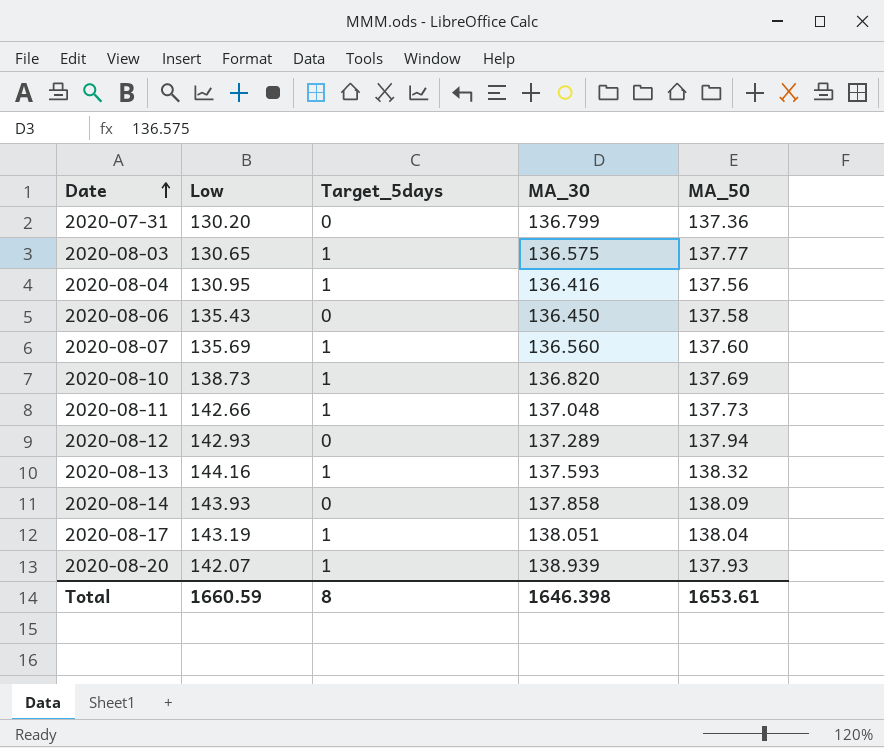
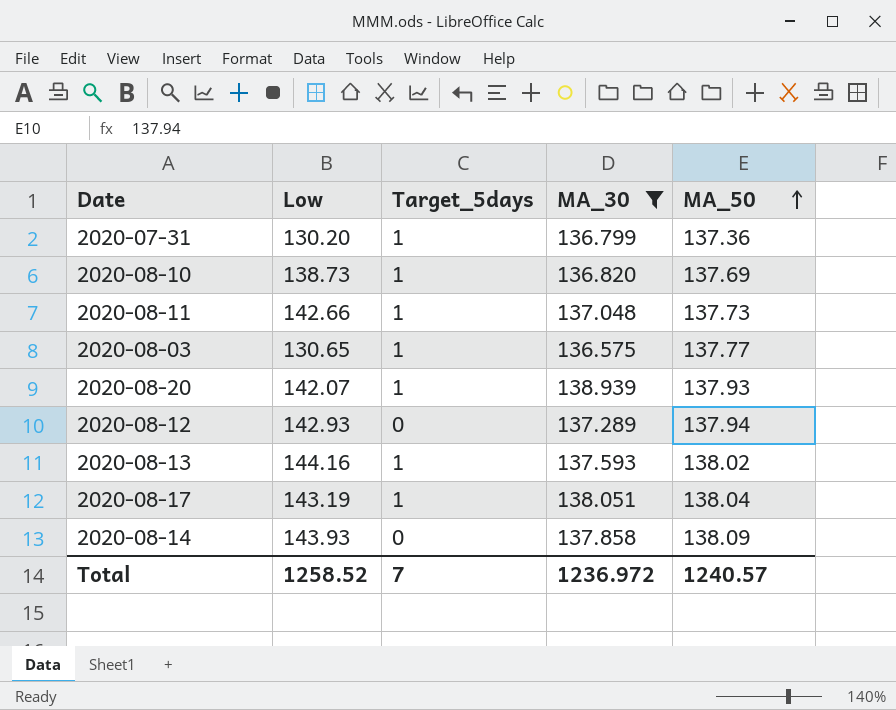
filter: none -> MA_30 >= 136.575
row order: Date ascending -> MA_50 ascending
2020-07-31 | Target_5days: 0 -> 1
2020-08-13 | MA_50: 138.32 -> 138.02
Total | Low: 1660.59 -> 1258.52
Total | Target_5days: 8 -> 7
Total | MA_30: 1646.398 -> 1236.972
Total | MA_50: 1653.61 -> 1240.57

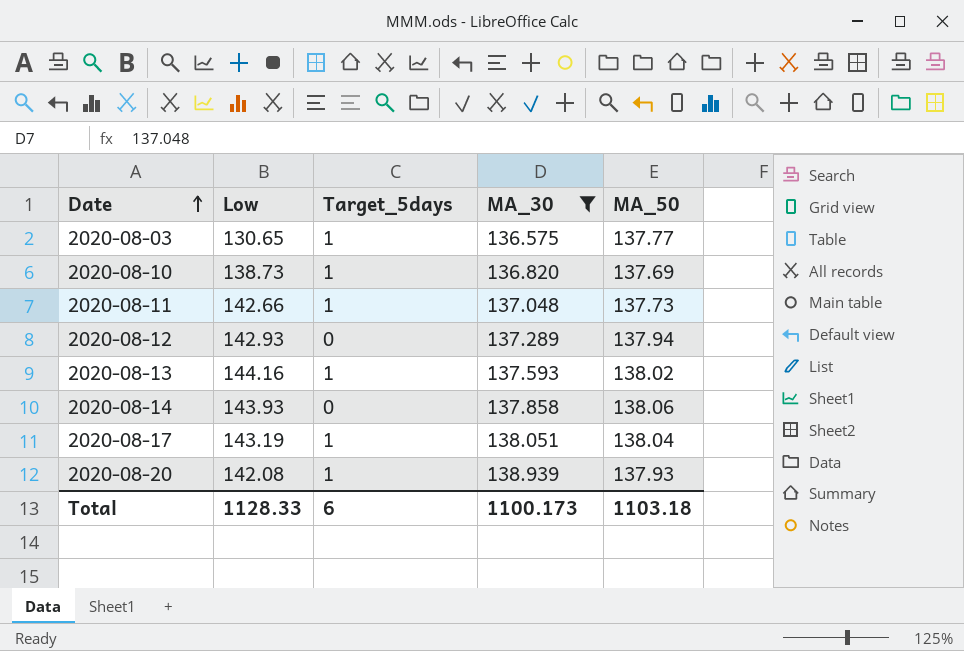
row order: MA_50 ascending -> Date ascending
row 2020-07-31: 130.20 | 1 | 136.799 | 137.36 -> none
2020-08-14 | MA_50: 138.09 -> 138.06
2020-08-20 | Low: 142.07 -> 142.08
Total | Low: 1258.52 -> 1128.33
Total | Target_5days: 7 -> 6
Total | MA_30: 1236.972 -> 1100.173
Total | MA_50: 1240.57 -> 1103.18

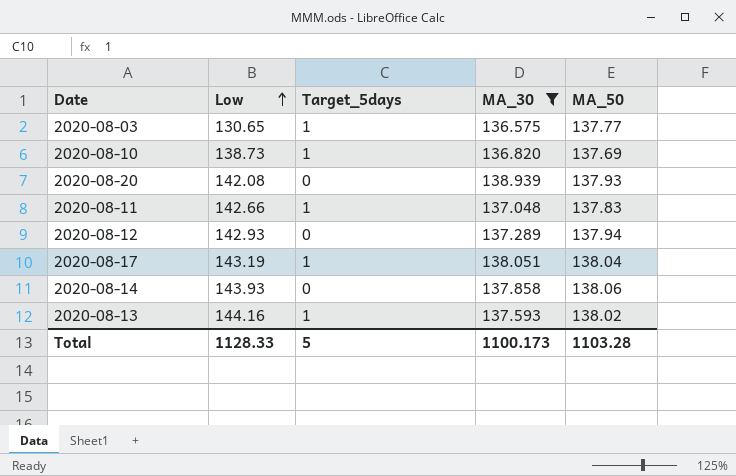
row order: Date ascending -> Low ascending
2020-08-20 | Target_5days: 1 -> 0
2020-08-11 | MA_50: 137.73 -> 137.83
Total | Target_5days: 6 -> 5
Total | MA_50: 1103.18 -> 1103.28

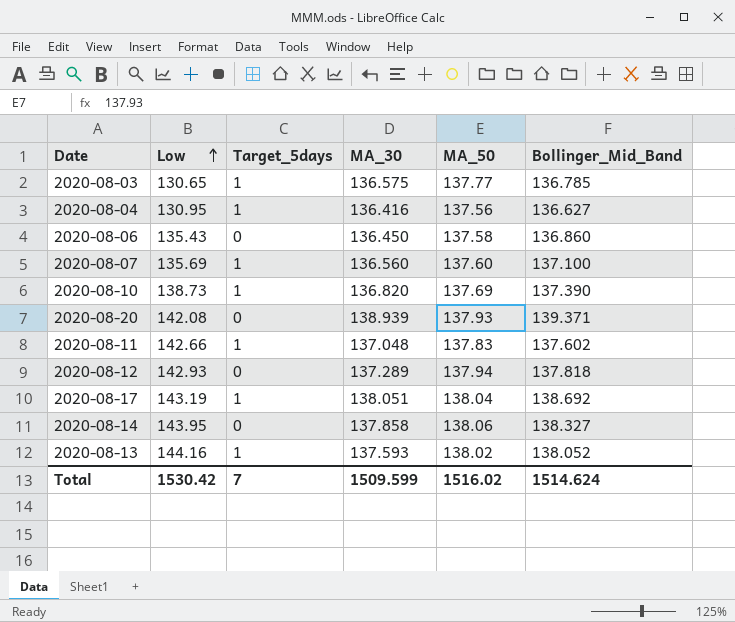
filter: MA_30 >= 136.575 -> none
column Bollinger_Mid_Band | position: none -> 6
2020-08-14 | Low: 143.93 -> 143.95
Total | Low: 1128.33 -> 1530.42
Total | Target_5days: 5 -> 7
Total | MA_30: 1100.173 -> 1509.599
Total | MA_50: 1103.28 -> 1516.02

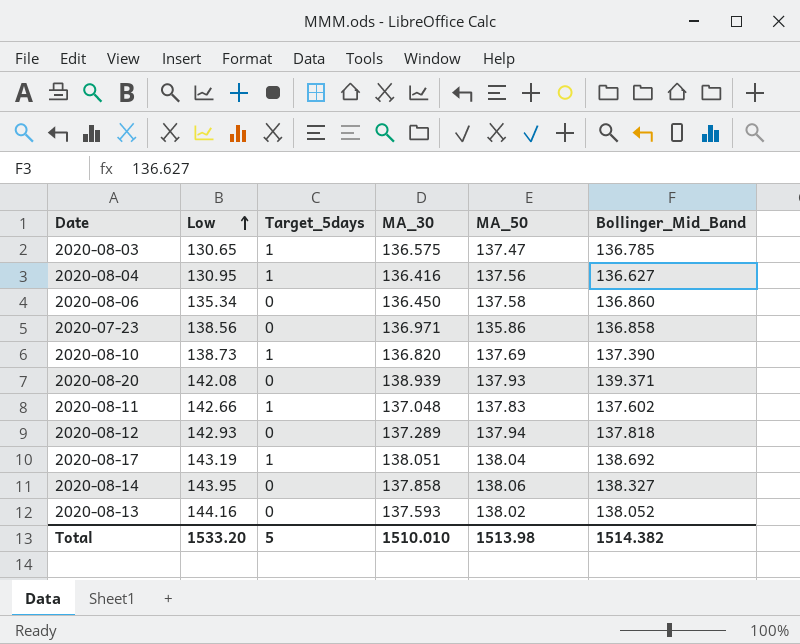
row 2020-08-07: 135.69 | 1 | 136.560 | 137.60 | 137.100 -> none
2020-08-03 | MA_50: 137.77 -> 137.47
2020-08-06 | Low: 135.43 -> 135.34
row 2020-07-23: none -> 138.56 | 0 | 136.971 | 135.86 | 136.858
2020-08-13 | Target_5days: 1 -> 0
Total | Low: 1530.42 -> 1533.20
Total | Target_5days: 7 -> 5
Total | MA_30: 1509.599 -> 1510.010
Total | MA_50: 1516.02 -> 1513.98
Total | Bollinger_Mid_Band: 1514.624 -> 1514.382

